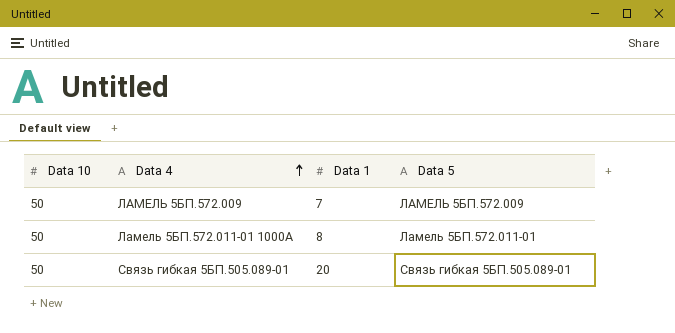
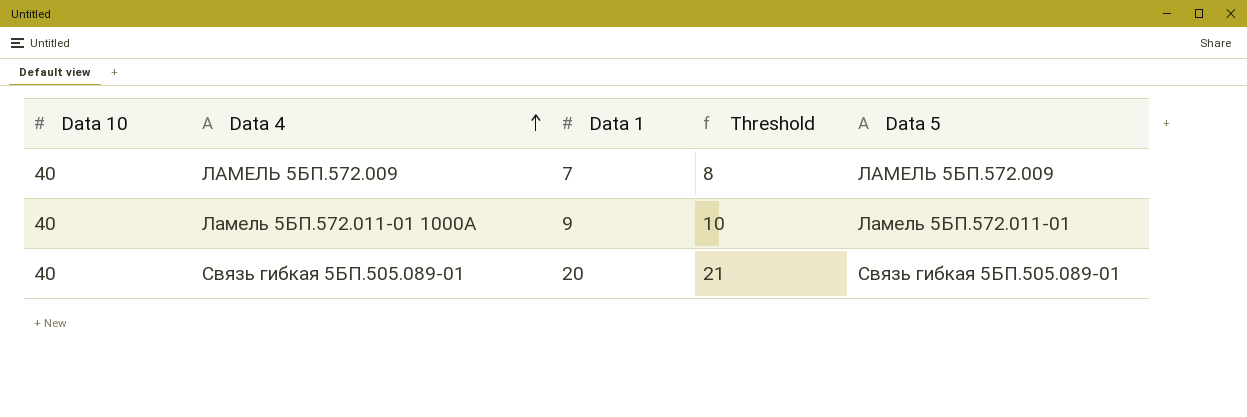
column Threshold | formula: none -> [Data 1] + 1
ЛАМЕЛЬ 5БП.572.009 | Data 10: 50 -> 40
Ламель 5БП.572.011-01 1000А | Data 10: 50 -> 40
Ламель 5БП.572.011-01 1000А | Data 1: 8 -> 9
Связь гибкая 5БП.505.089-01 | Data 10: 50 -> 40

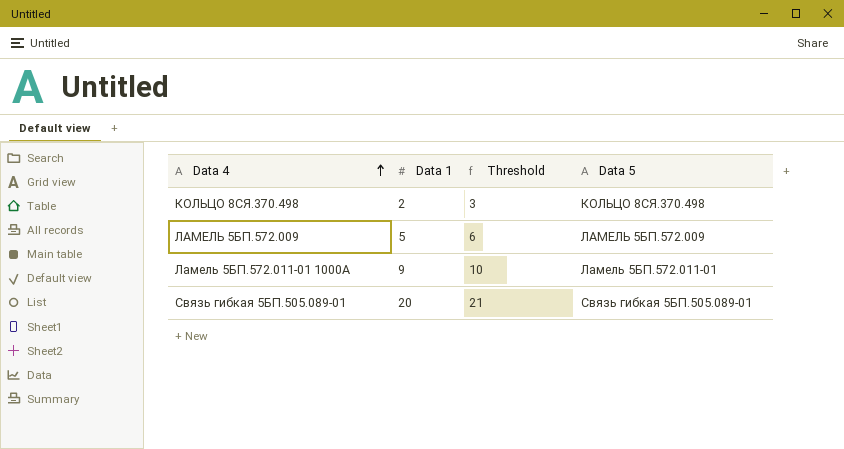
column Data 10 | position: 1 -> none
row КОЛЬЦО 8СЯ.370.498: none -> 2 | 3 | КОЛЬЦО 8СЯ.370.498
ЛАМЕЛЬ 5БП.572.009 | Data 1: 7 -> 5
ЛАМЕЛЬ 5БП.572.009 | Threshold: 8 -> 6

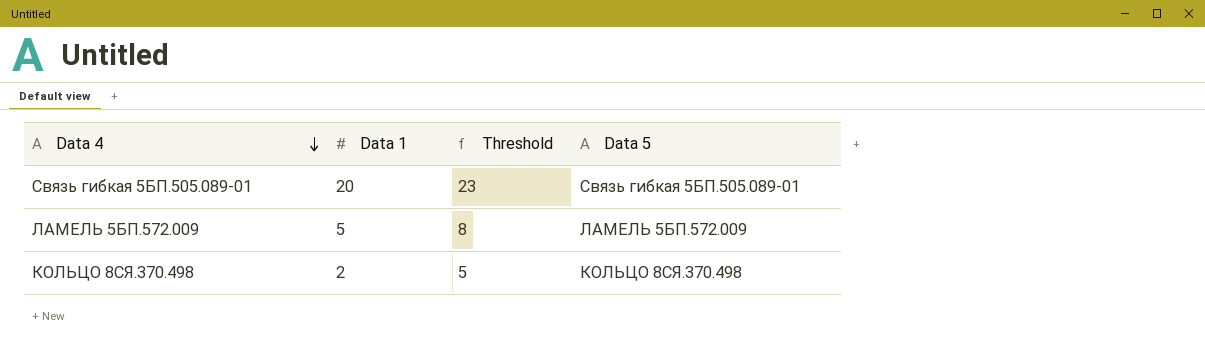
row order: Data 4 ascending -> Data 4 descending
column Threshold | formula: [Data 1] + 1 -> [Data 1] + 3
row Ламель 5БП.572.011-01 1000А: 9 | 10 | Ламель 5БП.572.011-01 -> none

